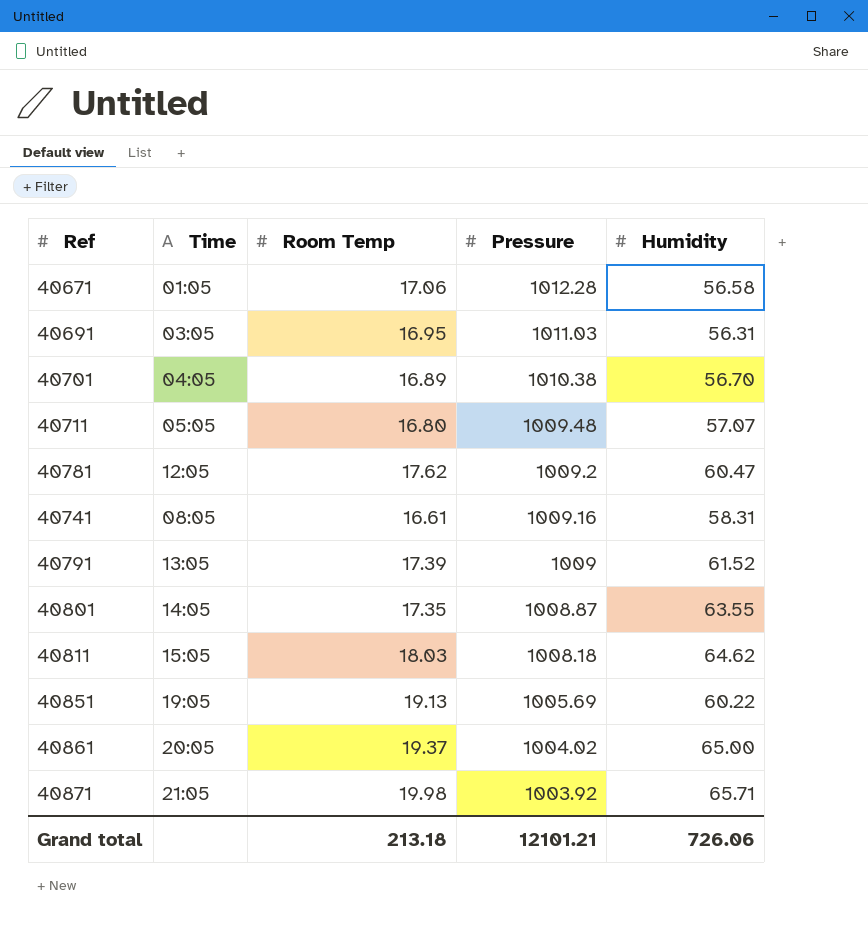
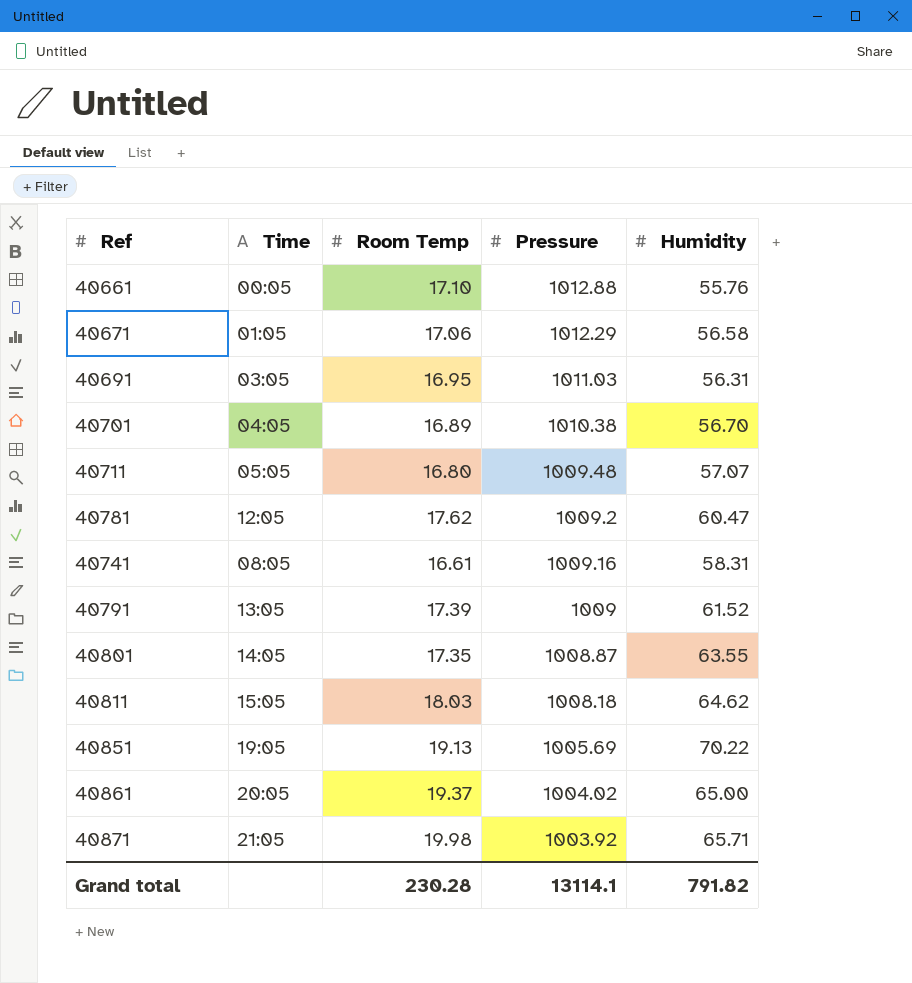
row 40661: none -> 00:05 | 17.10 | 1012.88 | 55.76
40671 | Pressure: 1012.28 -> 1012.29
40851 | Humidity: 60.22 -> 70.22
Grand total | Room Temp: 213.18 -> 230.28
Grand total | Pressure: 12101.21 -> 13114.1
Grand total | Humidity: 726.06 -> 791.82

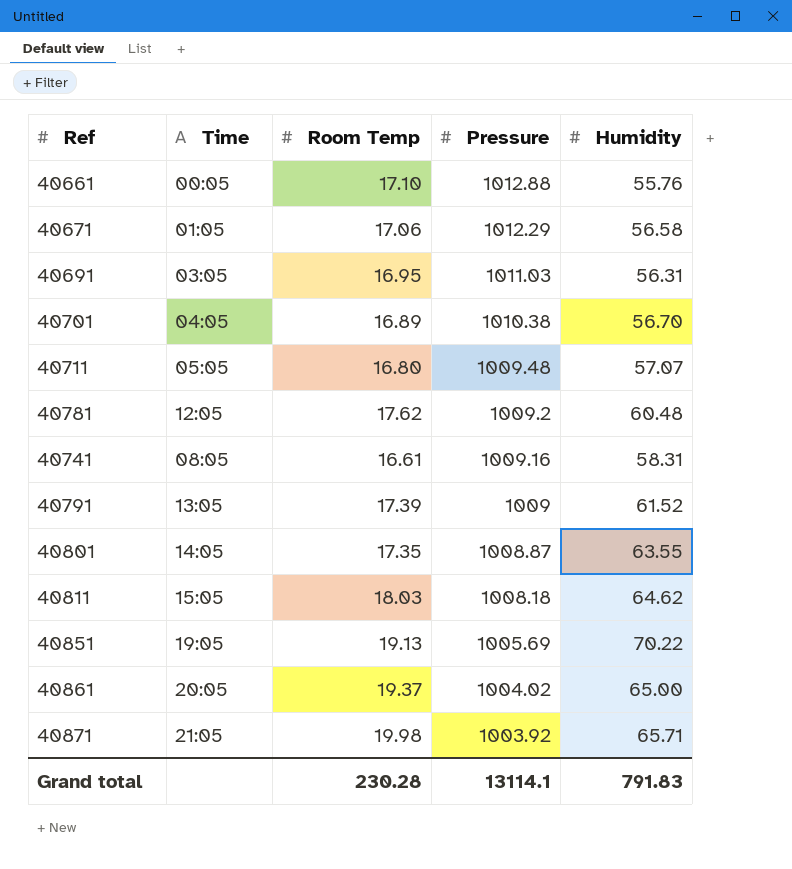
40781 | Humidity: 60.47 -> 60.48
Grand total | Humidity: 791.82 -> 791.83

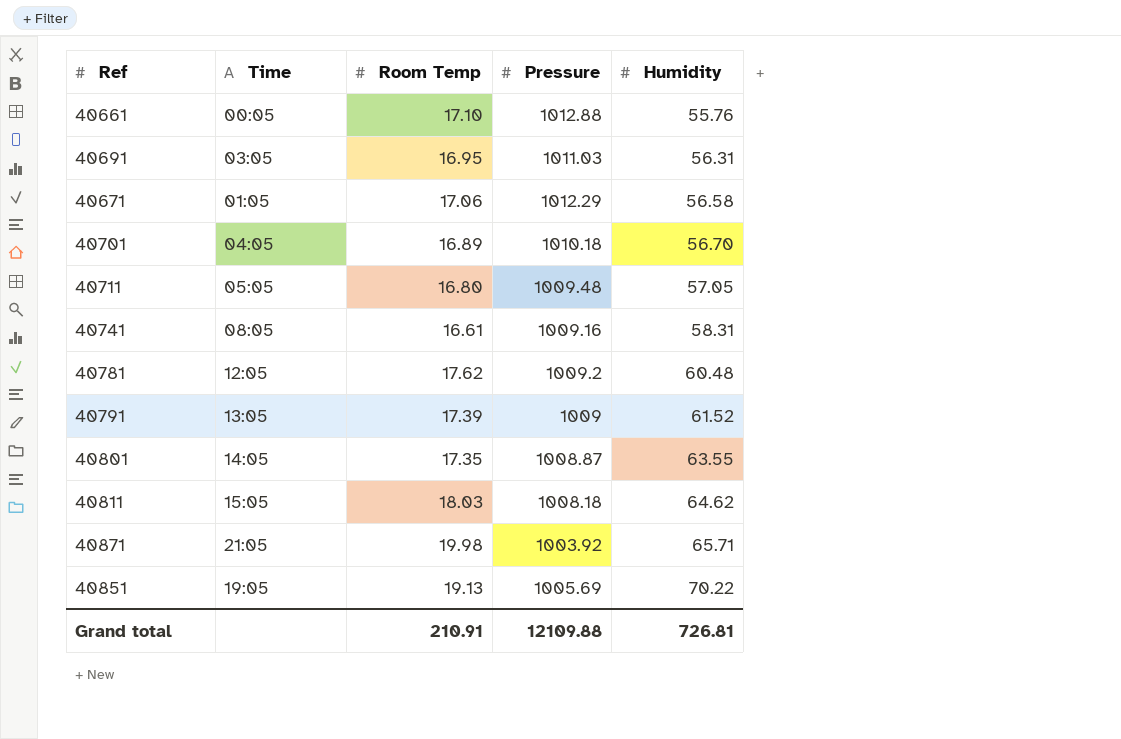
row order: Pressure descending -> Humidity ascending
row 40861: 20:05 | 19.37 | 1004.02 | 65.00 -> none
40701 | Pressure: 1010.38 -> 1010.18
40711 | Humidity: 57.07 -> 57.05
Grand total | Room Temp: 230.28 -> 210.91
Grand total | Pressure: 13114.1 -> 12109.88
Grand total | Humidity: 791.83 -> 726.81

